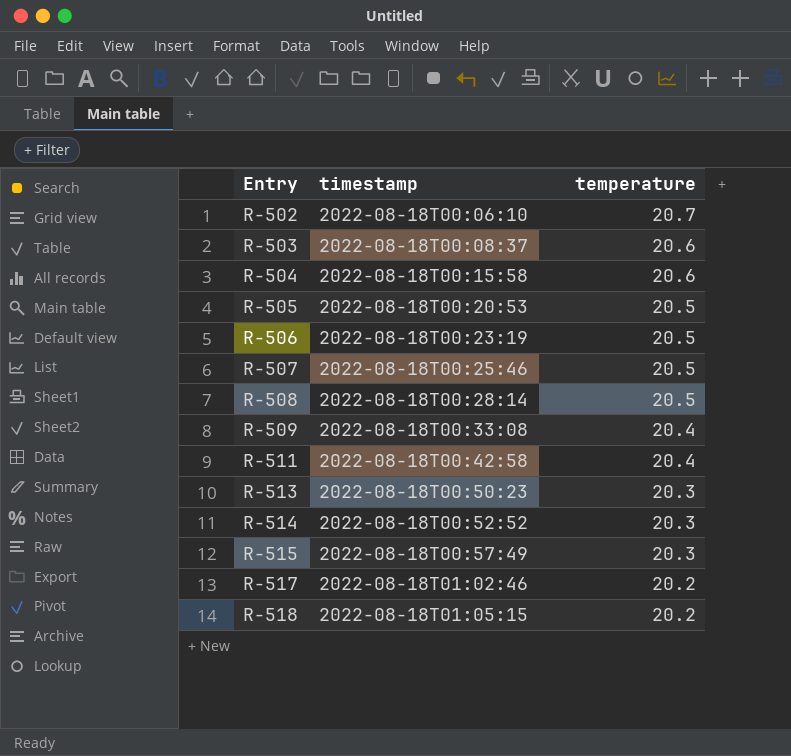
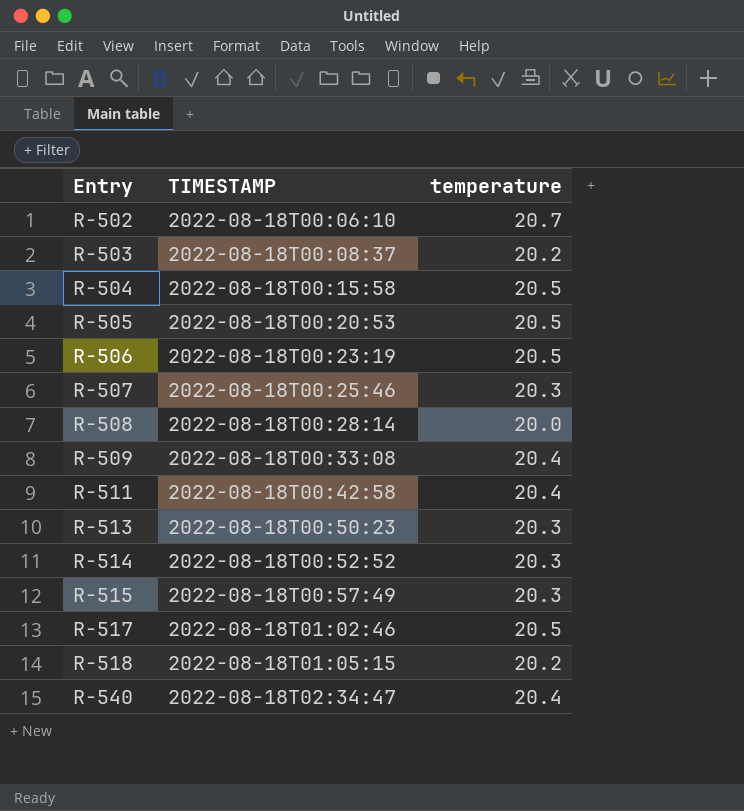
column name: timestamp -> TIMESTAMP
R-503 | temperature: 20.6 -> 20.2
R-504 | temperature: 20.6 -> 20.5
R-507 | temperature: 20.5 -> 20.3
R-508 | temperature: 20.5 -> 20.0
R-517 | temperature: 20.2 -> 20.5
row R-540: none -> 2022-08-18T02:34:47 | 20.4

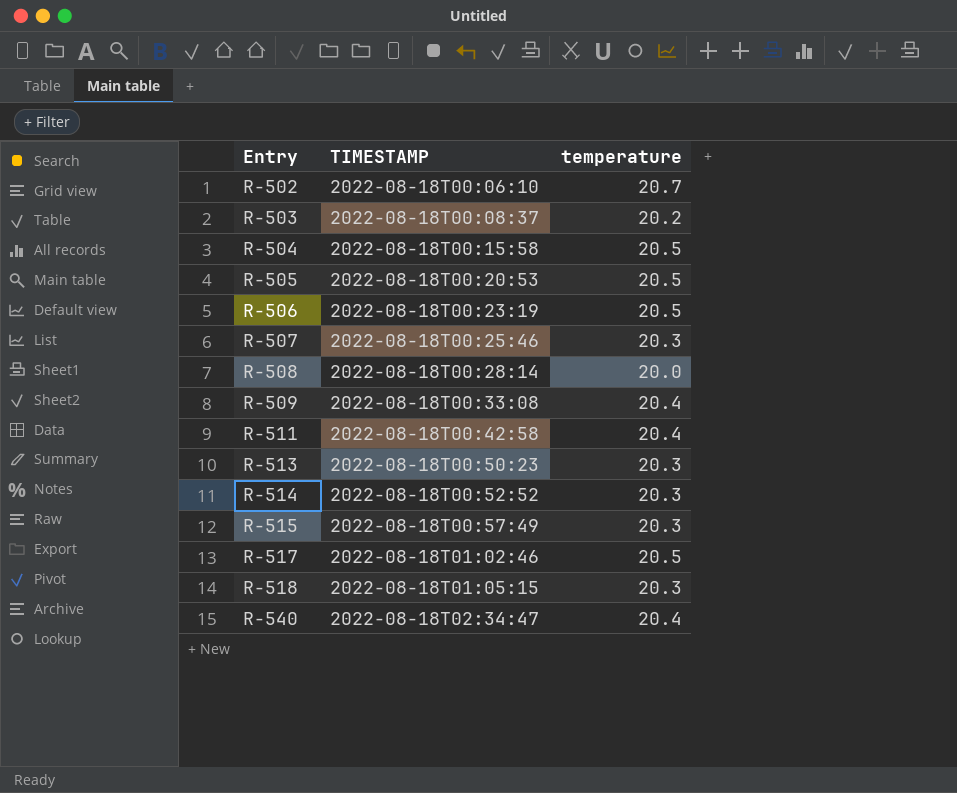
R-518 | temperature: 20.2 -> 20.3

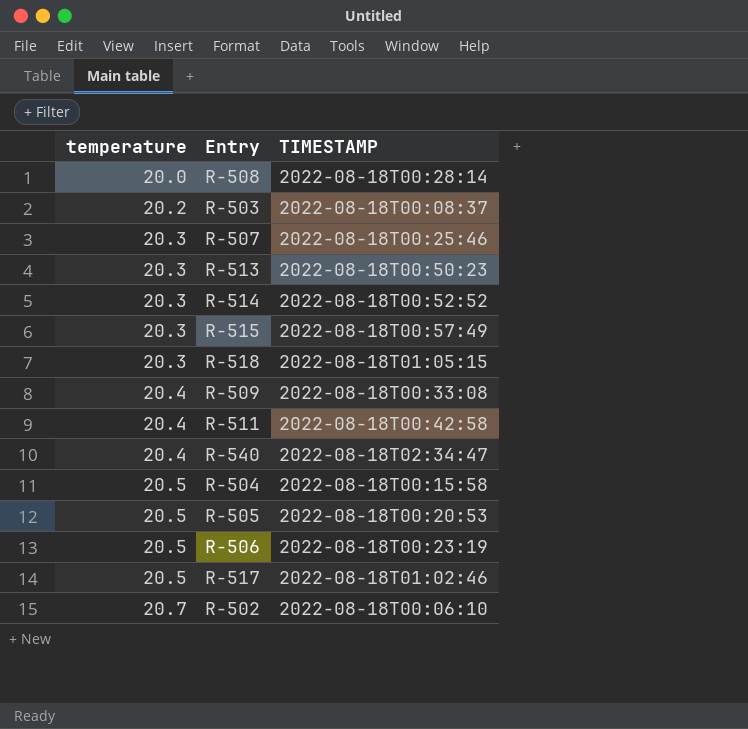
row order: Entry ascending -> temperature ascending
column temperature | position: 3 -> 1

